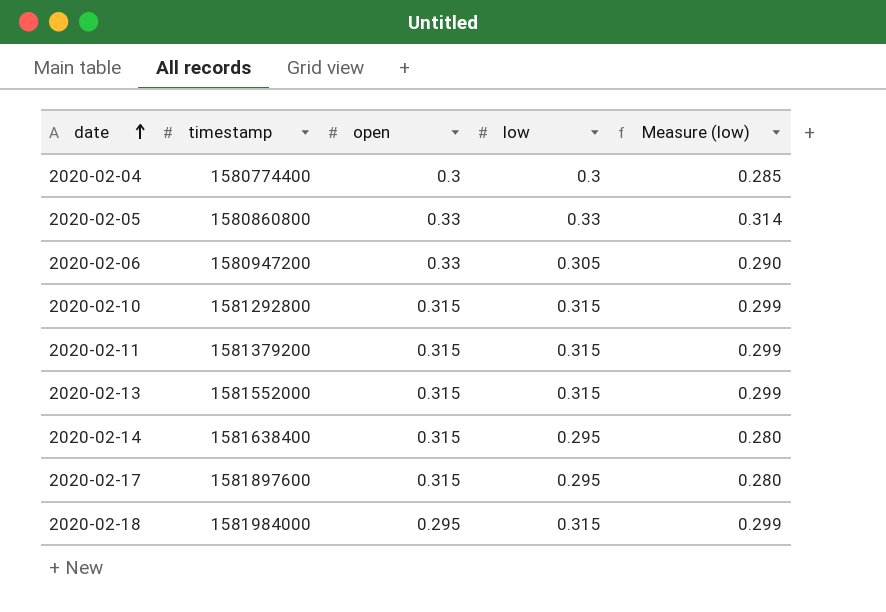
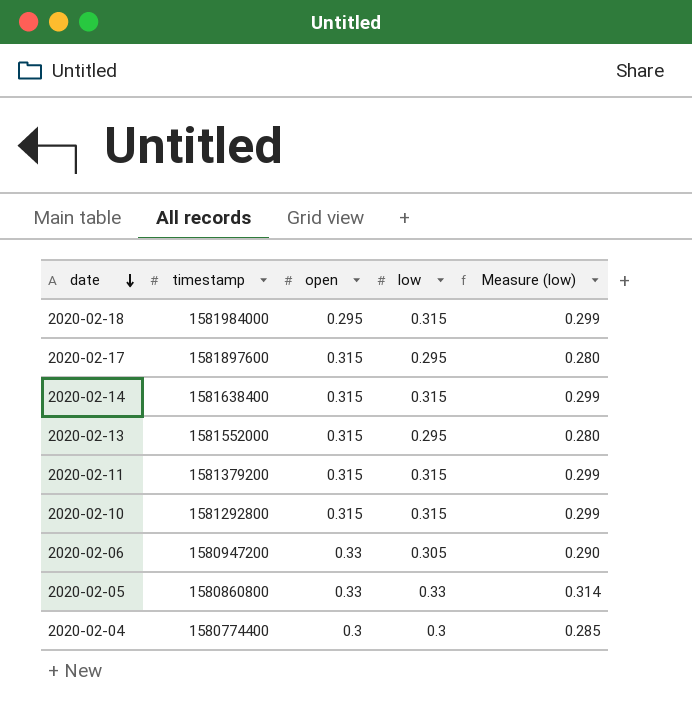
row order: date ascending -> date descending
2020-02-14 | low: 0.295 -> 0.315
2020-02-14 | Measure (low): 0.280 -> 0.299
2020-02-13 | low: 0.315 -> 0.295
2020-02-13 | Measure (low): 0.299 -> 0.280

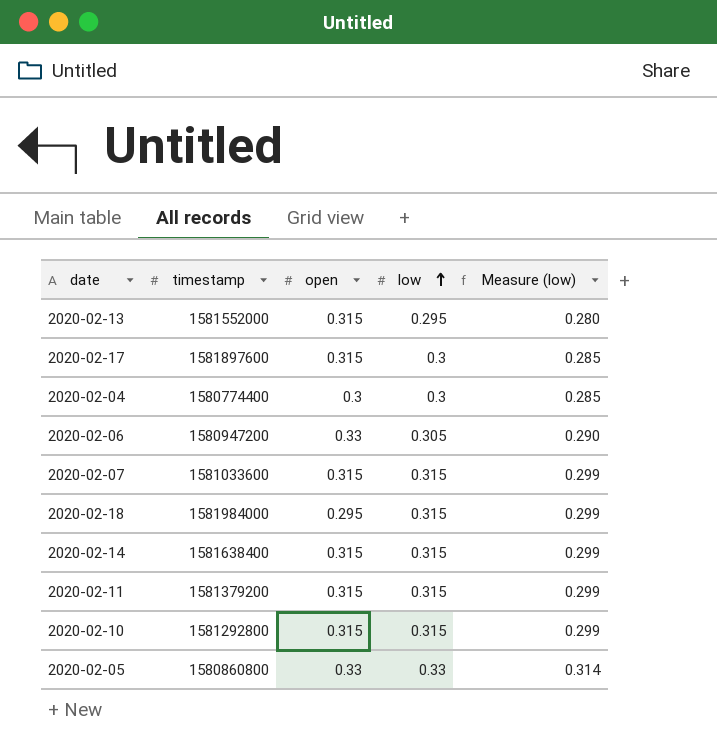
row order: date descending -> low ascending
2020-02-17 | low: 0.295 -> 0.3
2020-02-17 | Measure (low): 0.280 -> 0.285
row 2020-02-07: none -> 1581033600 | 0.315 | 0.315 | 0.299

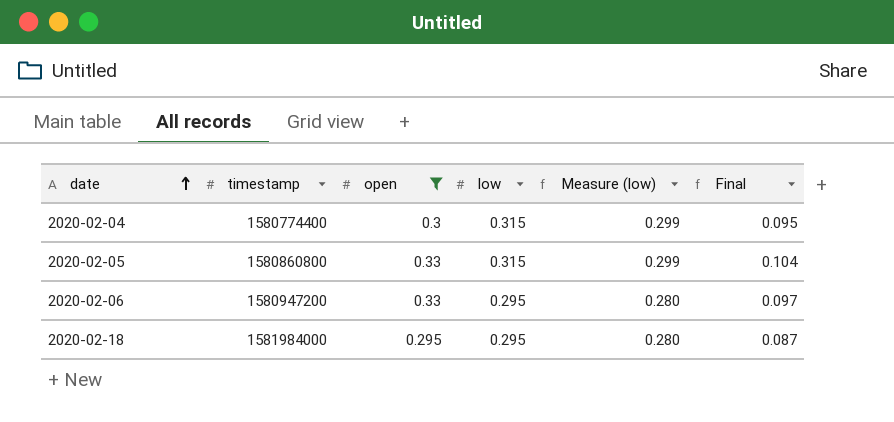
filter: none -> open != 0.315
row order: low ascending -> date ascending
column Final | formula: none -> [open] * [low]
2020-02-04 | low: 0.3 -> 0.315
2020-02-04 | Measure (low): 0.285 -> 0.299
2020-02-05 | low: 0.33 -> 0.315
2020-02-05 | Measure (low): 0.314 -> 0.299
2020-02-06 | low: 0.305 -> 0.295
2020-02-06 | Measure (low): 0.290 -> 0.280
2020-02-18 | low: 0.315 -> 0.295
2020-02-18 | Measure (low): 0.299 -> 0.280

